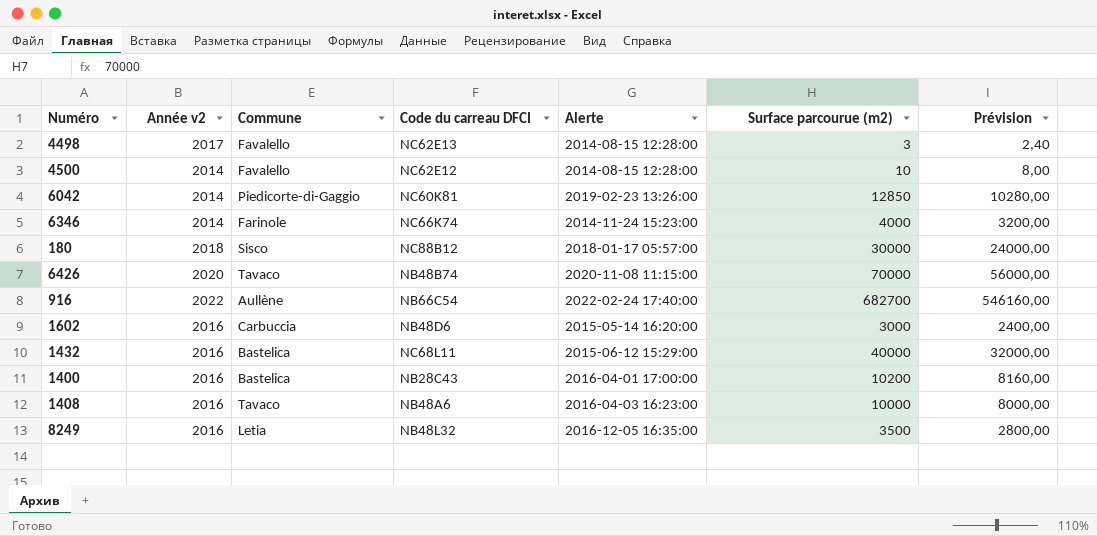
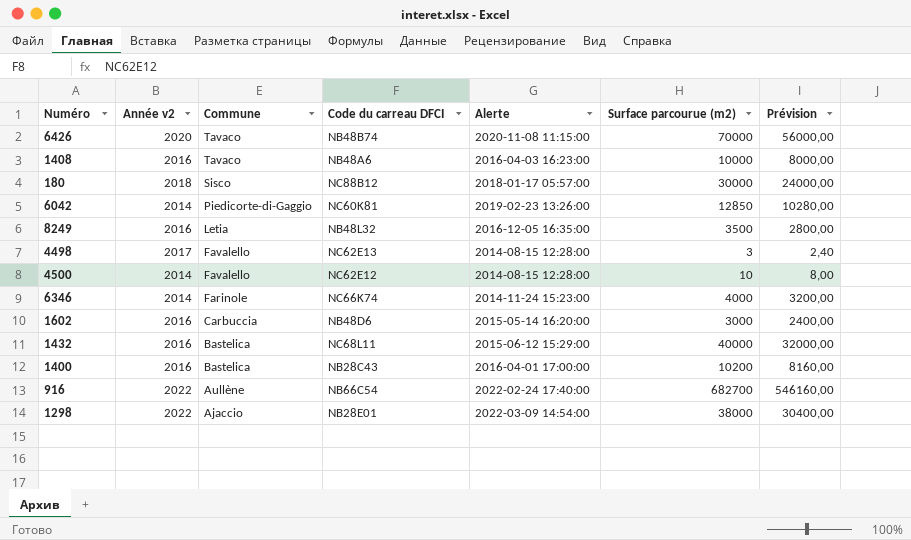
row order: none -> Commune descending
row 1298: none -> 2022 | Ajaccio | NB28E01 | 2022-03-09 14:54:00 | 38000 | 30400,00

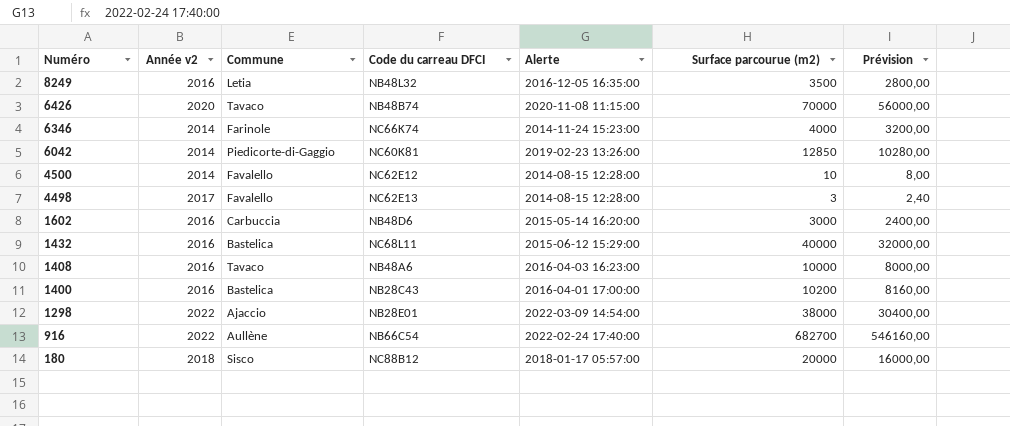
row order: Commune descending -> Numéro descending
180 | Surface parcourue (m2): 30000 -> 20000
180 | Prévision: 24000,00 -> 16000,00

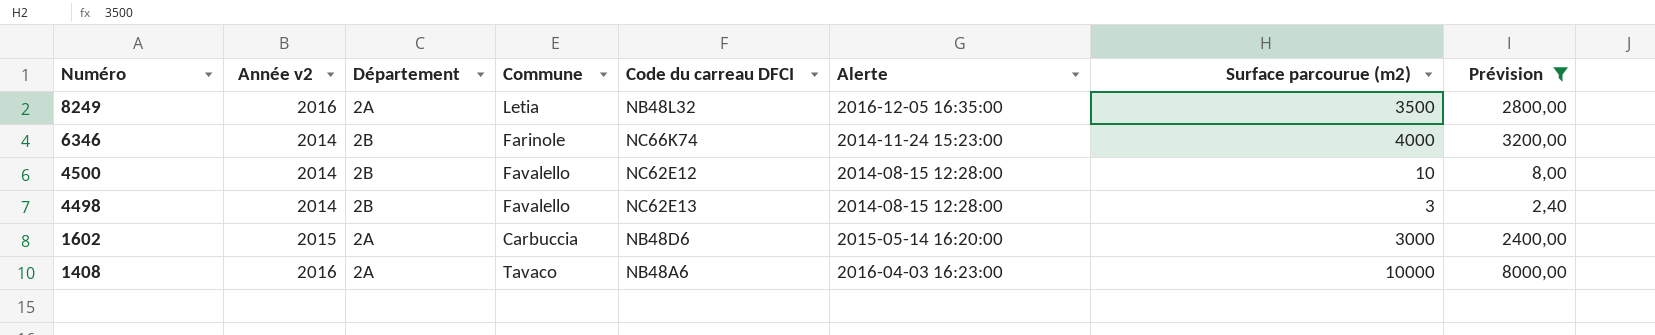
filter: none -> Prévision <= 8000,00
column Département | position: none -> 3
4498 | Année v2: 2017 -> 2014
1602 | Année v2: 2016 -> 2015

